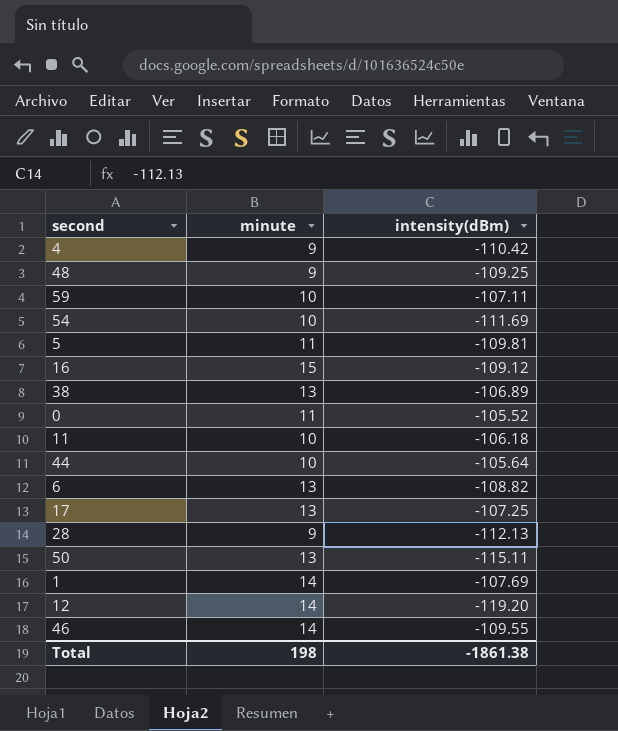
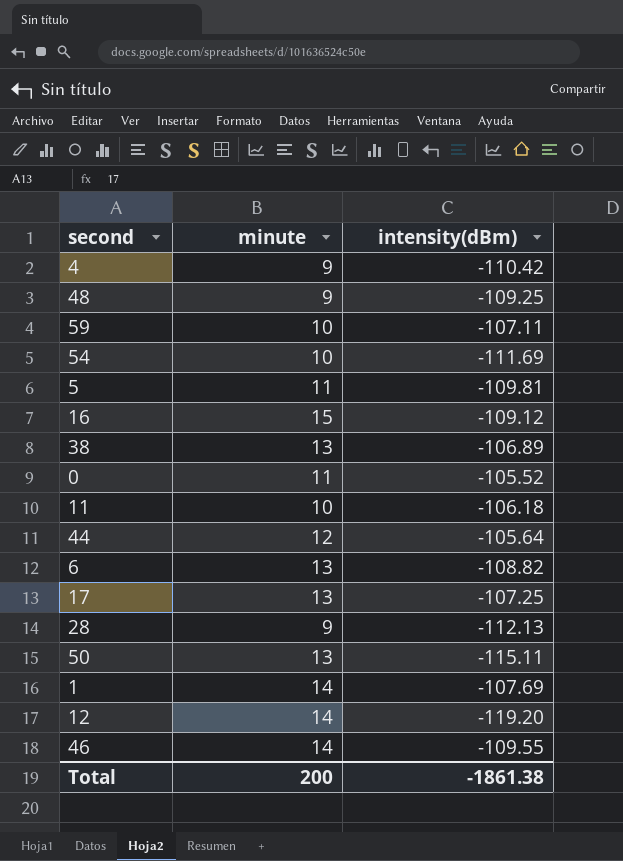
44 | minute: 10 -> 12
Total | minute: 198 -> 200

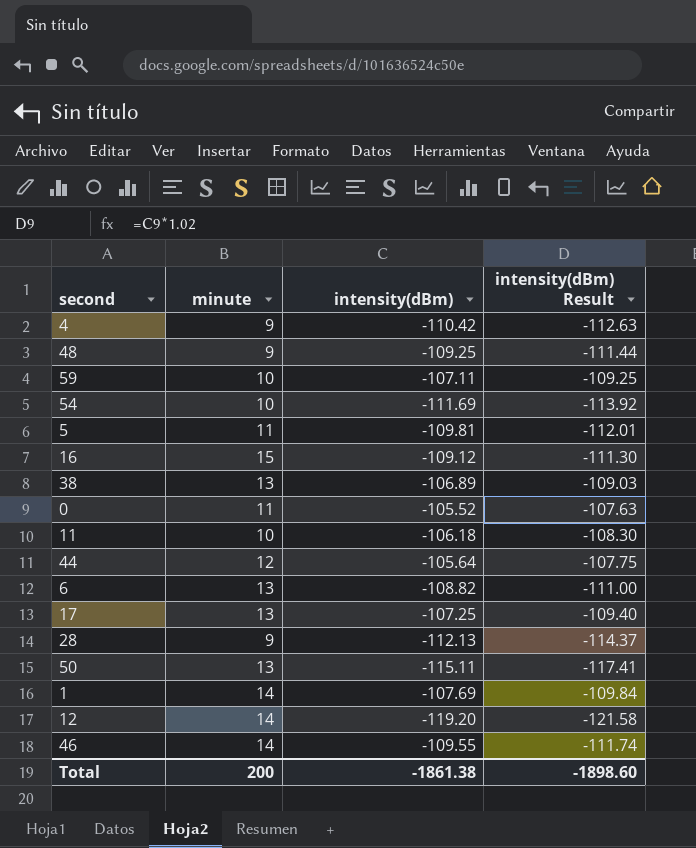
column intensity(dBm) Result | formula: none -> [intensity(dBm)] * 1.02

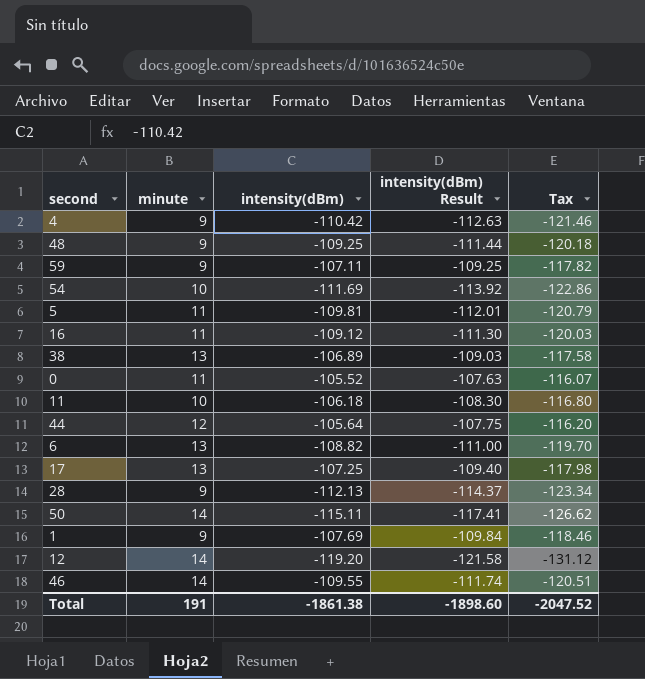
column Tax | formula: none -> [intensity(dBm)] * 1.1
59 | minute: 10 -> 9
16 | minute: 15 -> 11
50 | minute: 13 -> 14
1 | minute: 14 -> 9
Total | minute: 200 -> 191

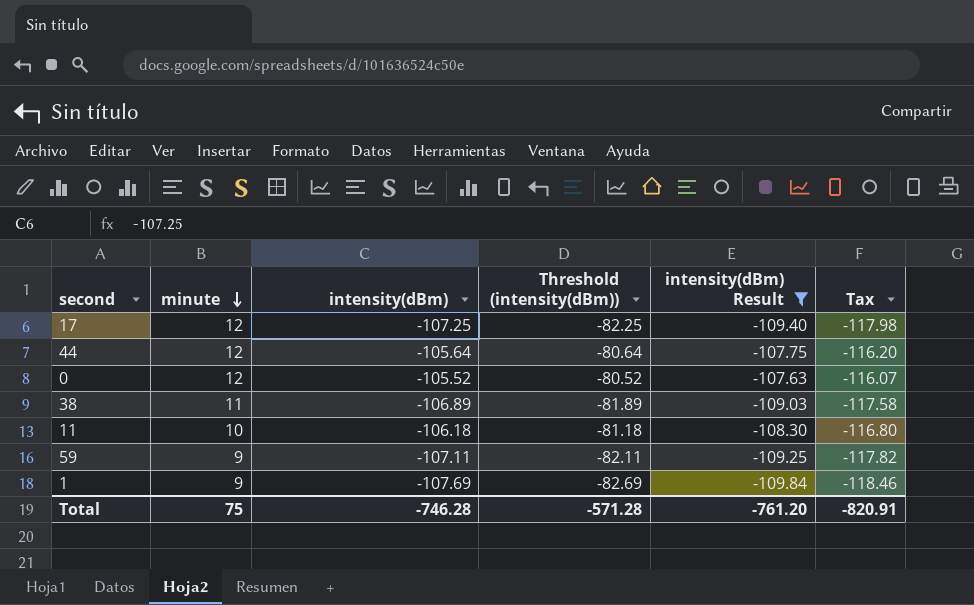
filter: none -> intensity(dBm) Result >= -109.84
row order: none -> minute descending
column Threshold (intensity(dBm)) | formula: none -> [intensity(dBm)] + 25
17 | minute: 13 -> 12
0 | minute: 11 -> 12
38 | minute: 13 -> 11
Total | minute: 191 -> 75
Total | intensity(dBm): -1861.38 -> -746.28
Total | intensity(dBm) Result: -1898.60 -> -761.20
Total | Tax: -2047.52 -> -820.91

